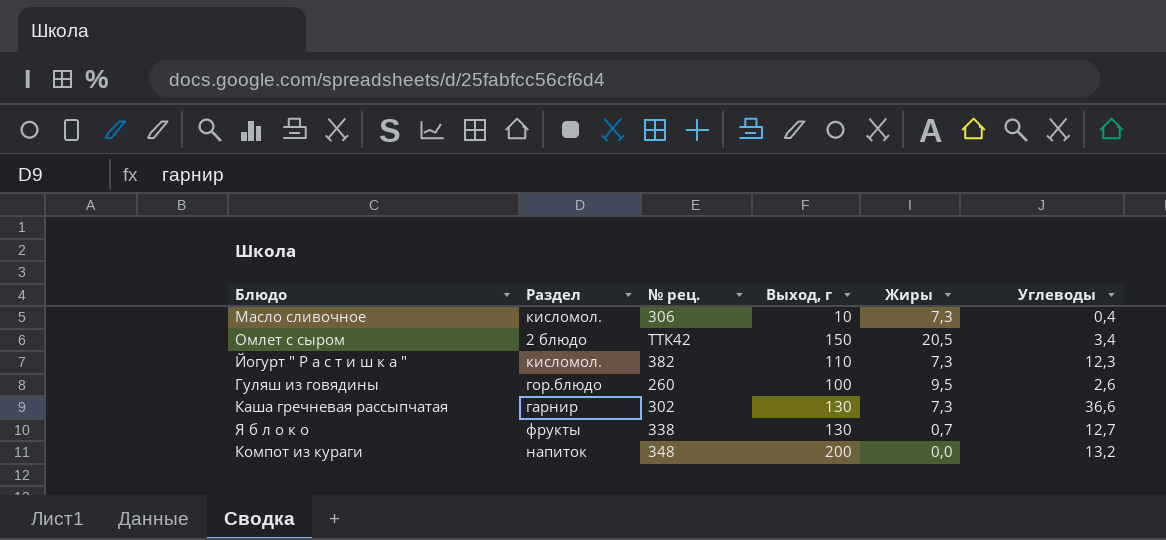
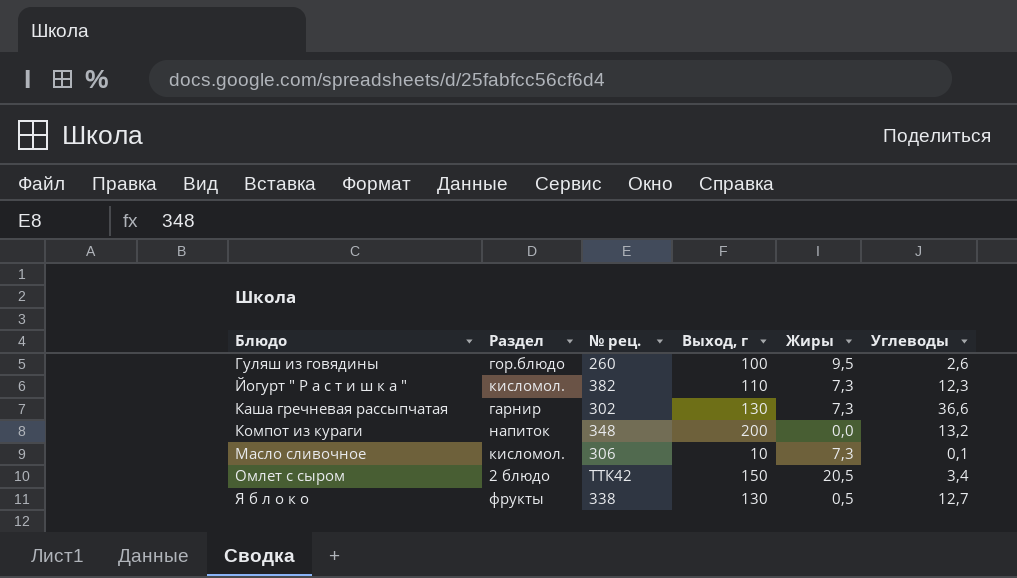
row order: none -> Блюдо ascending
Масло сливочное | Углеводы: 0,4 -> 0,1
Я б л о к о | Жиры: 0,7 -> 0,5

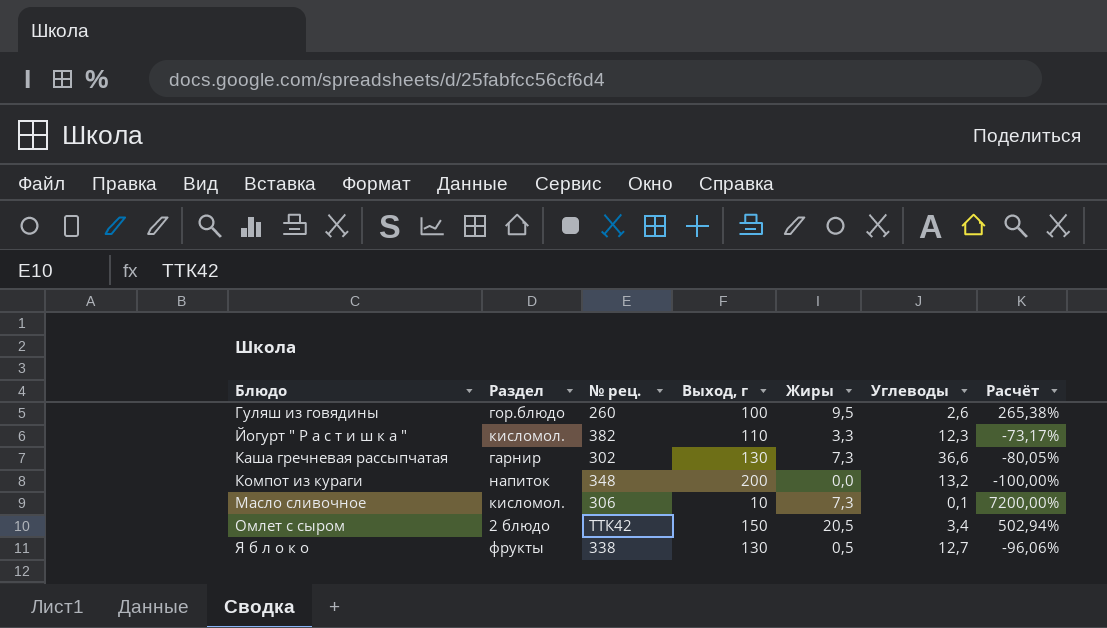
column Расчёт | formula: none -> ([Жиры] - [Углеводы]) / [Углеводы]
Йогурт " Р а с т и ш к а " | Жиры: 7,3 -> 3,3

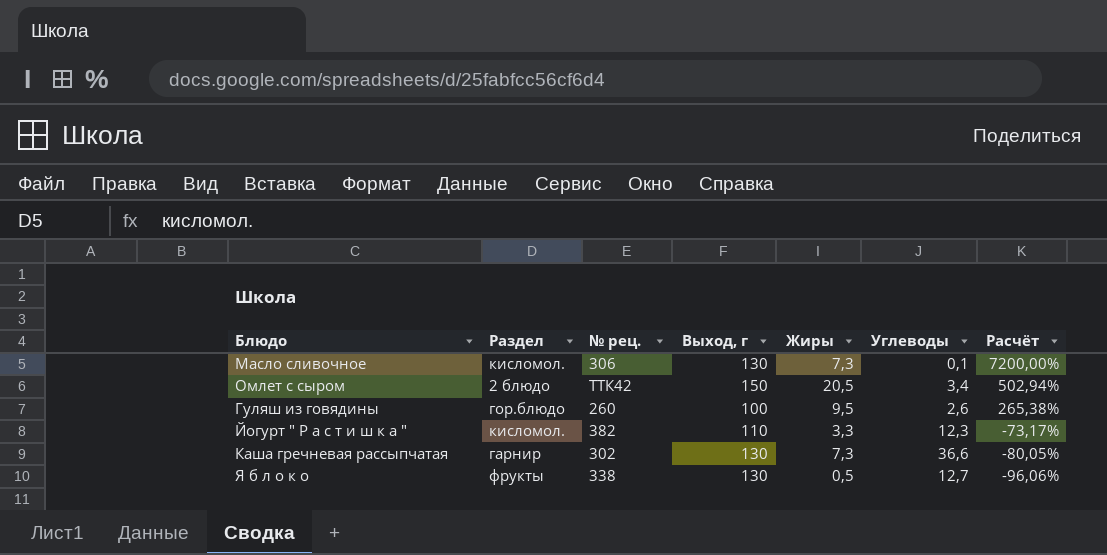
row order: Блюдо ascending -> Расчёт descending
row Компот из кураги: напиток | 348 | 200 | 0,0 | 13,2 | -100,00% -> none
Масло сливочное | Выход, г: 10 -> 130

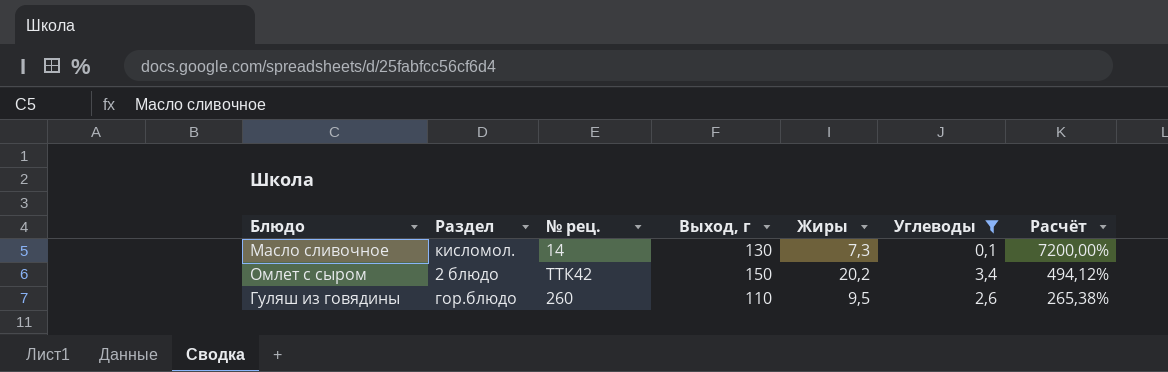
filter: none -> Углеводы <= 3,4
Масло сливочное | № рец.: 306 -> 14
Омлет с сыром | Жиры: 20,5 -> 20,2
Омлет с сыром | Расчёт: 502,94% -> 494,12%
Гуляш из говядины | Выход, г: 100 -> 110

